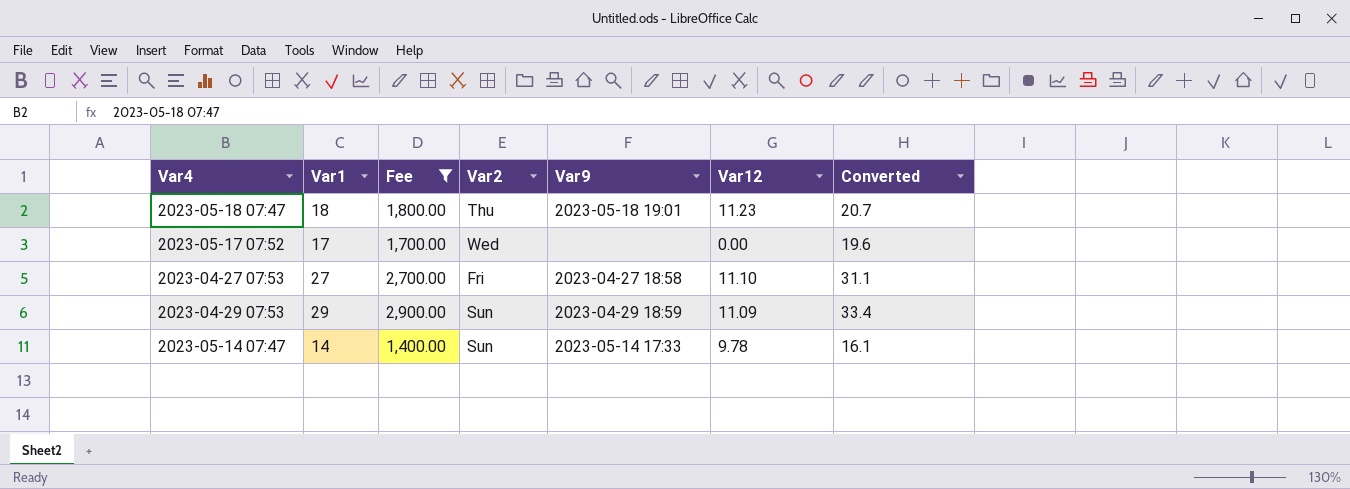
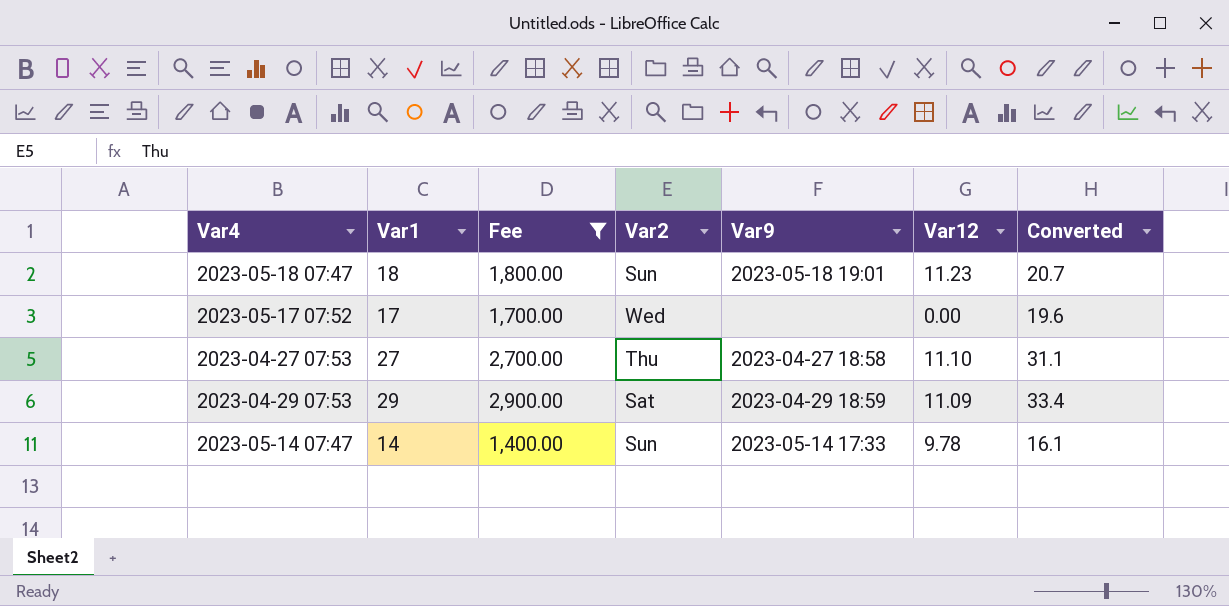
2023-05-18 07:47 | Var2: Thu -> Sun
2023-04-27 07:53 | Var2: Fri -> Thu
2023-04-29 07:53 | Var2: Sun -> Sat

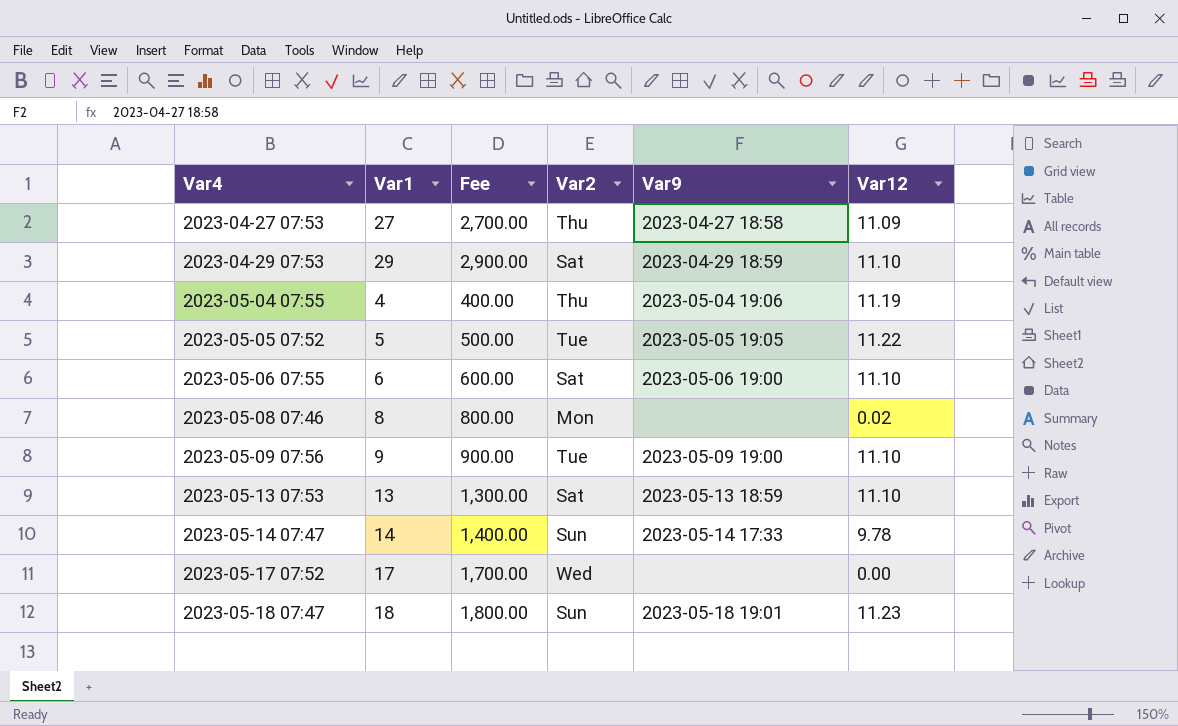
filter: Fee >= 1,400.00 -> none
row order: none -> Var4 ascending
column Converted | formula: [Var1] * 1.15 -> none
2023-04-27 07:53 | Var12: 11.10 -> 11.09
2023-04-29 07:53 | Var12: 11.09 -> 11.10

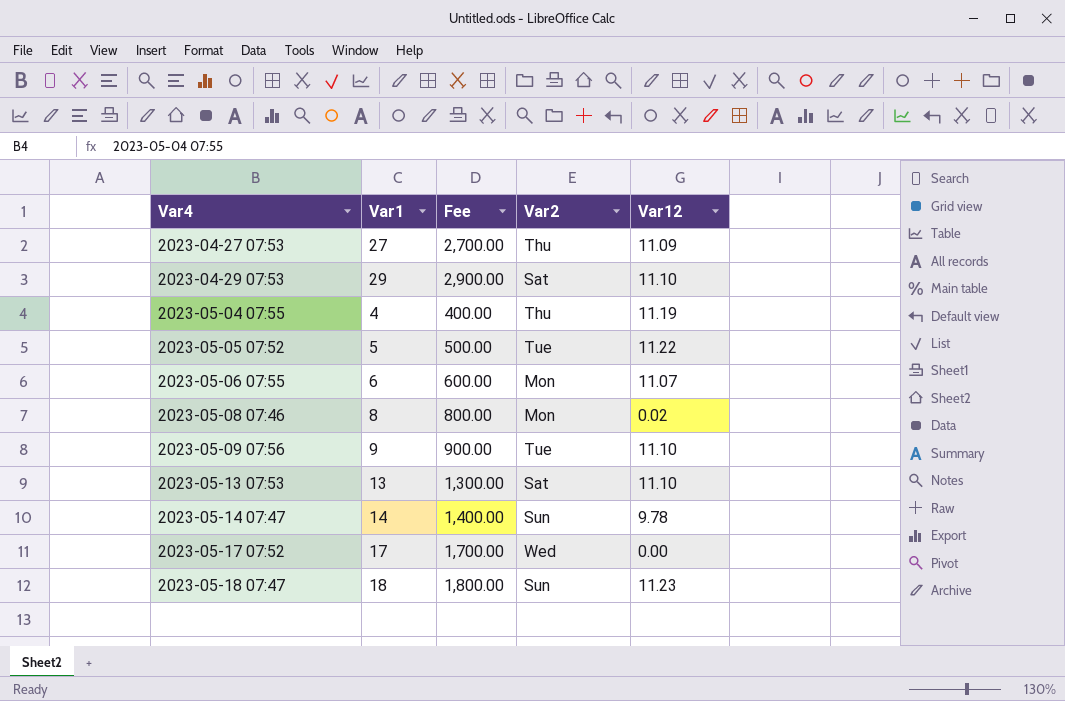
column Var9 | position: 5 -> none
2023-05-06 07:55 | Var2: Sat -> Mon
2023-05-06 07:55 | Var12: 11.10 -> 11.07

